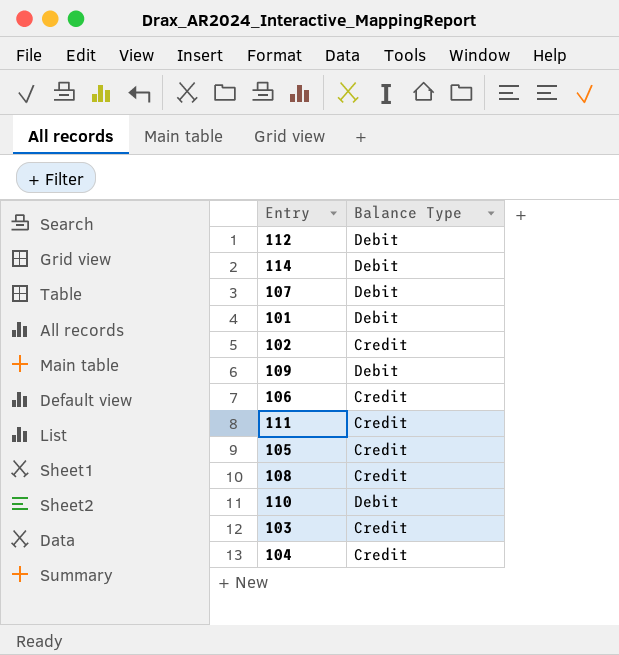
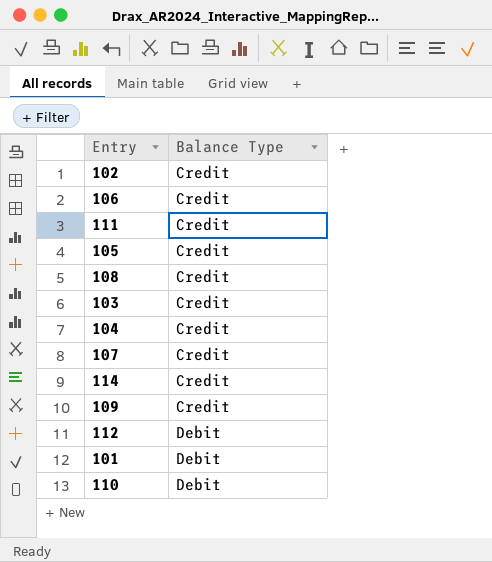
row order: none -> Balance Type ascending
107 | Balance Type: Debit -> Credit
114 | Balance Type: Debit -> Credit
109 | Balance Type: Debit -> Credit

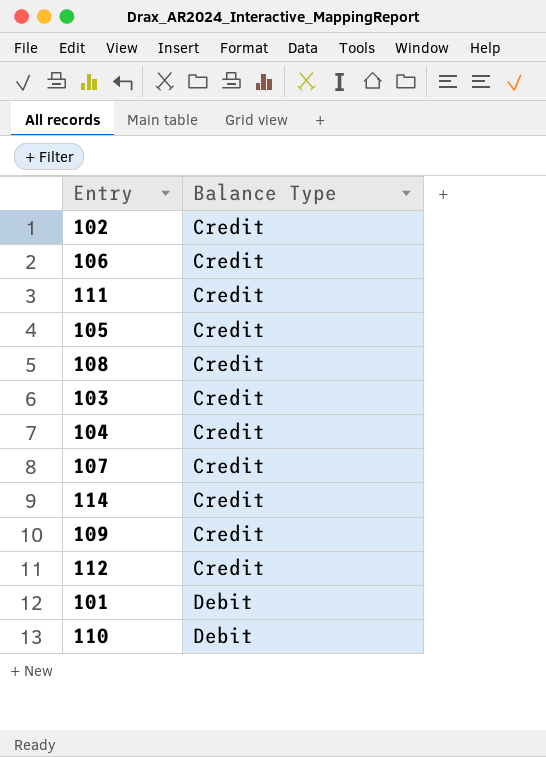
112 | Balance Type: Debit -> Credit

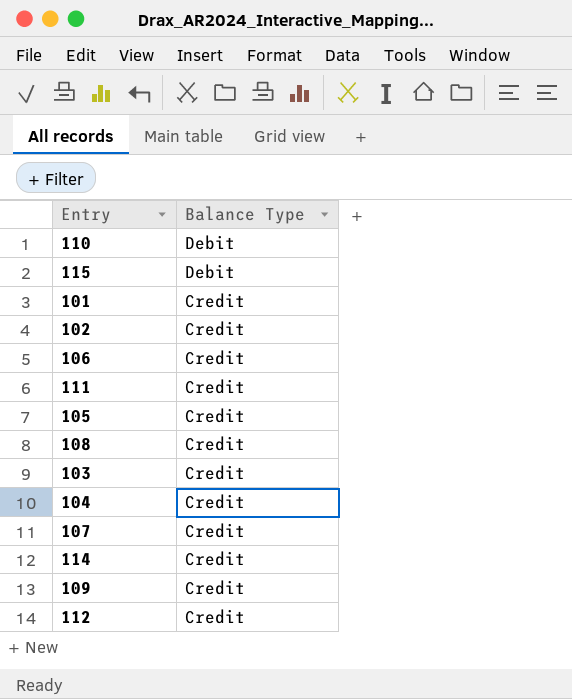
row order: Balance Type ascending -> Balance Type descending
row 115: none -> Debit
101 | Balance Type: Debit -> Credit

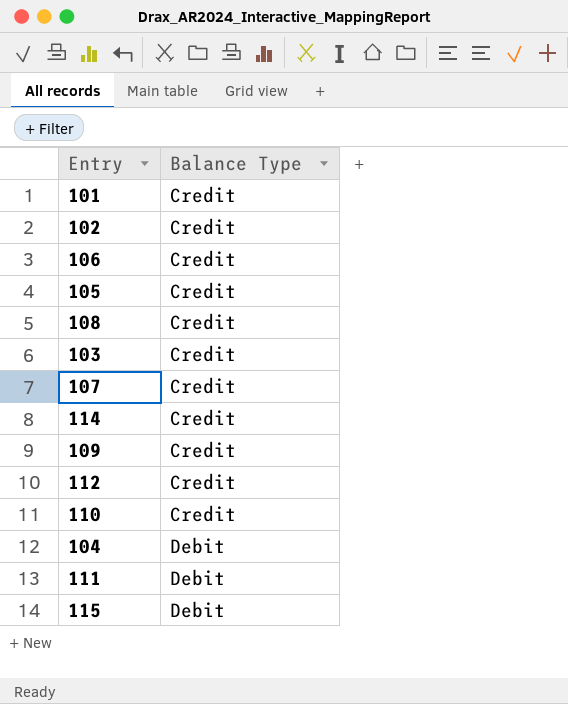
row order: Balance Type descending -> Balance Type ascending
110 | Balance Type: Debit -> Credit
104 | Balance Type: Credit -> Debit
111 | Balance Type: Credit -> Debit

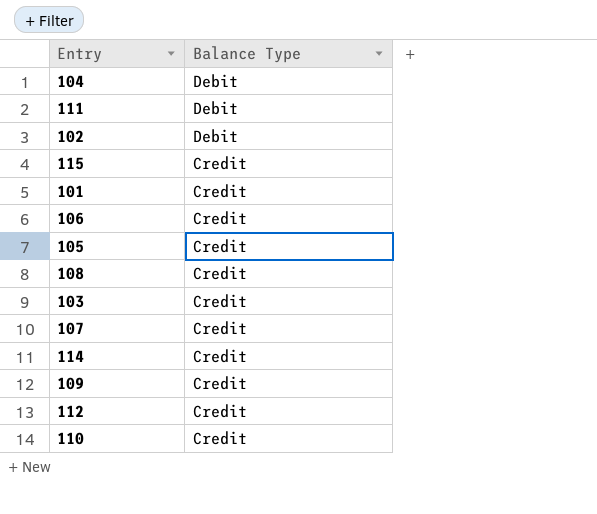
row order: Balance Type ascending -> Balance Type descending
102 | Balance Type: Credit -> Debit
115 | Balance Type: Debit -> Credit

